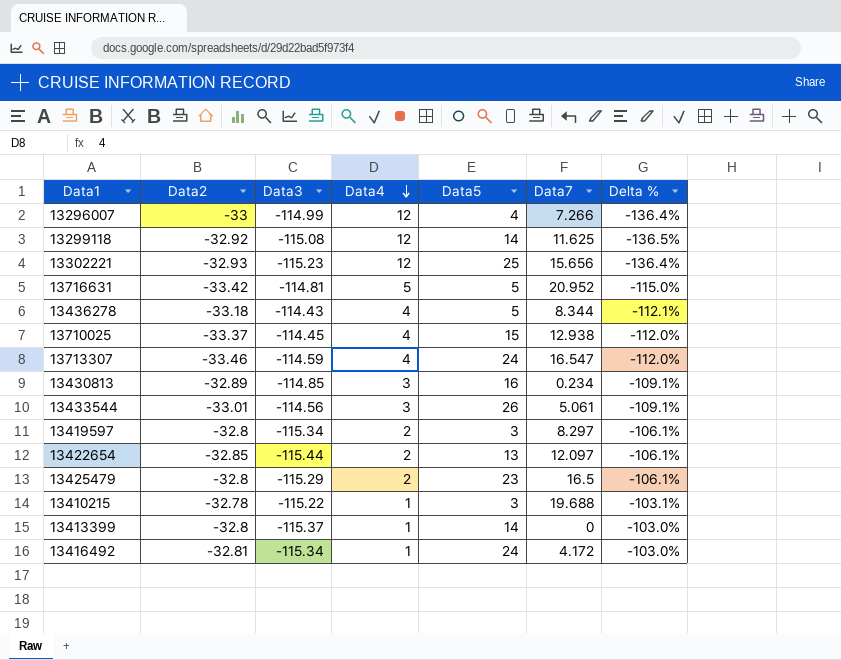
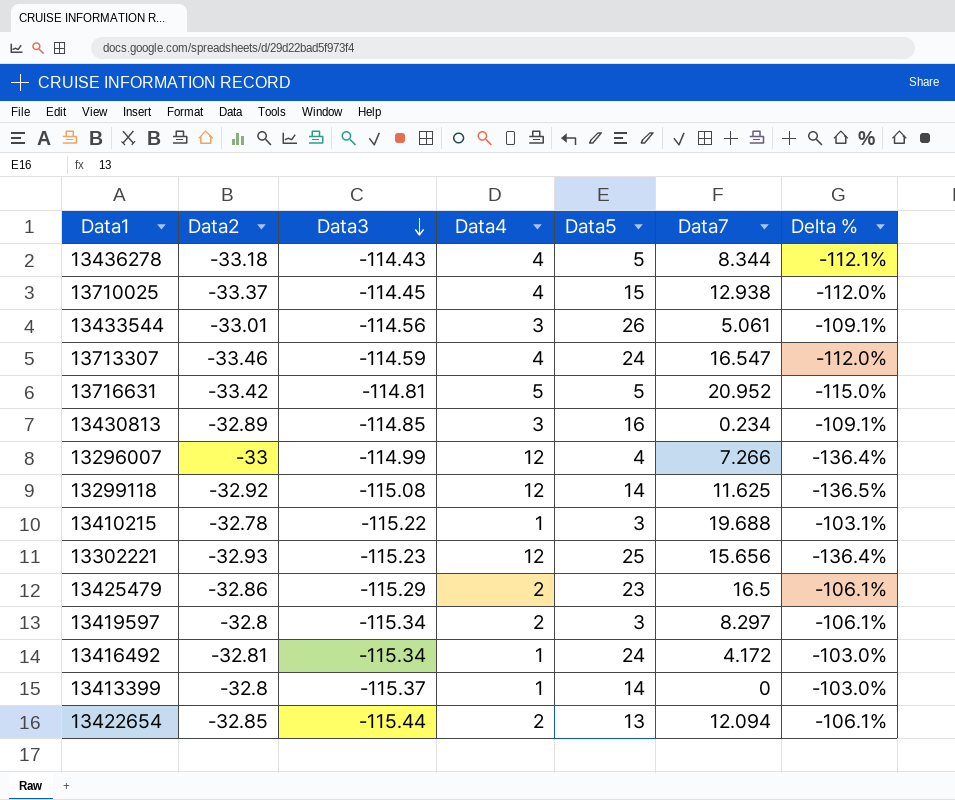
row order: Data4 descending -> Data3 descending
13425479 | Data2: -32.8 -> -32.86
13422654 | Data7: 12.097 -> 12.094

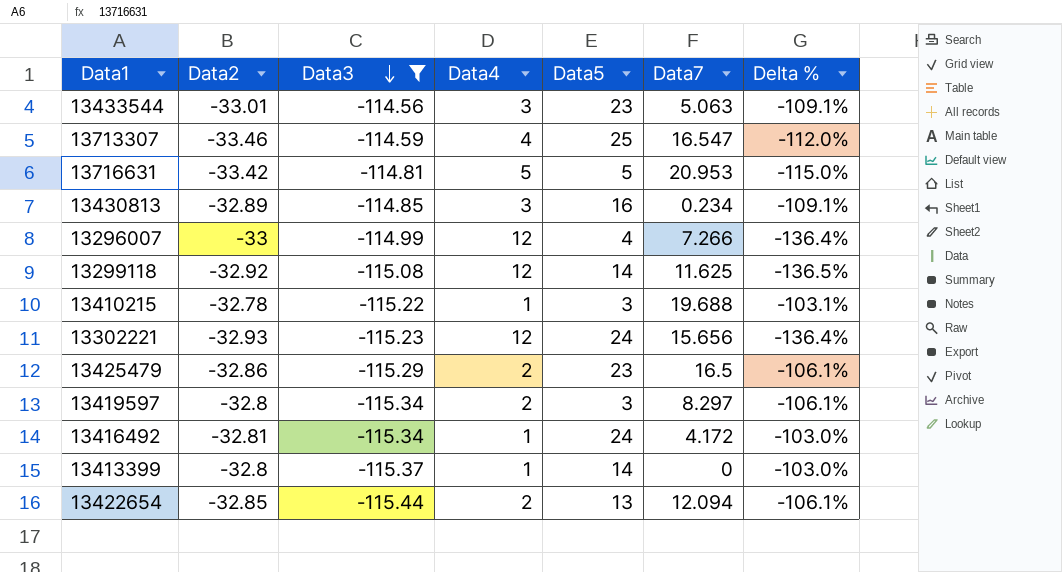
filter: none -> Data3 <= -114.56
13433544 | Data5: 26 -> 23
13433544 | Data7: 5.061 -> 5.063
13713307 | Data5: 24 -> 25
13716631 | Data7: 20.952 -> 20.953
13302221 | Data5: 25 -> 24

